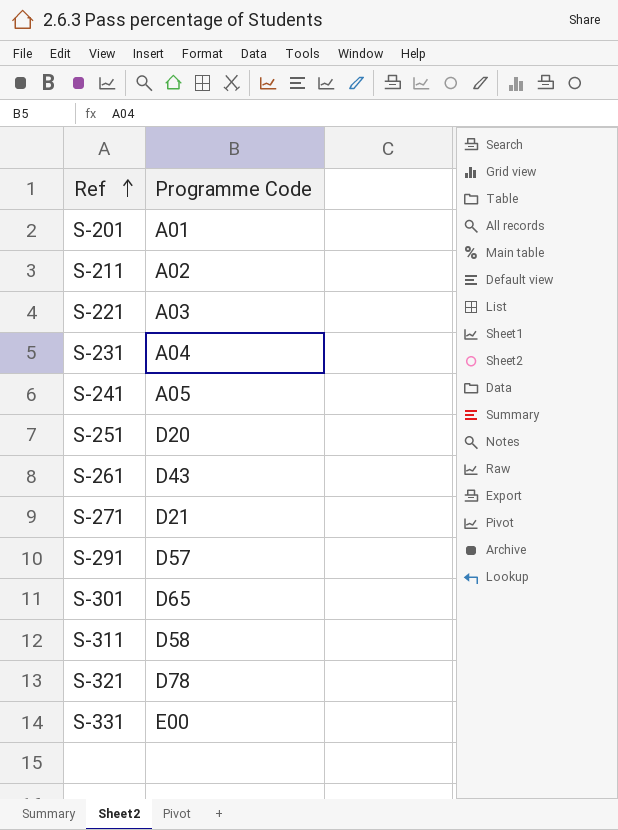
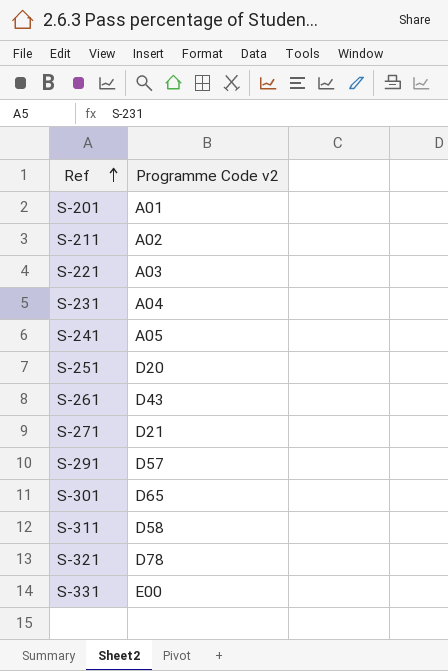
column name: Programme Code -> Programme Code v2

